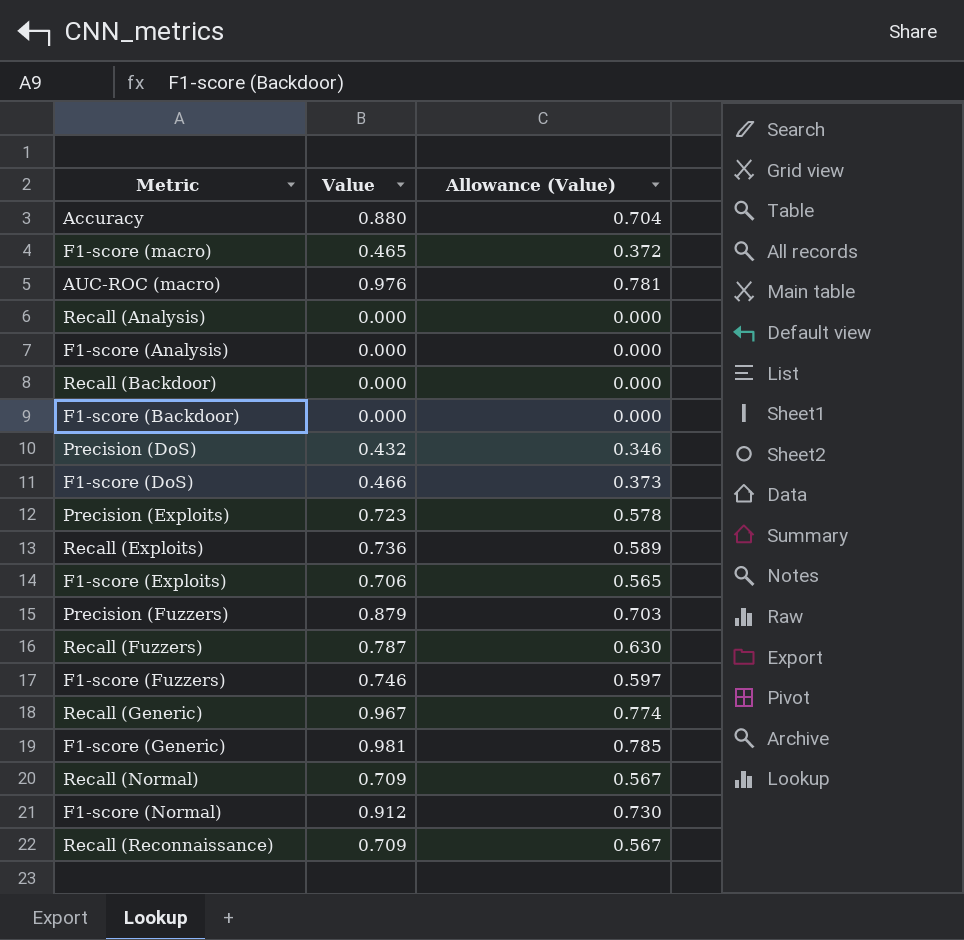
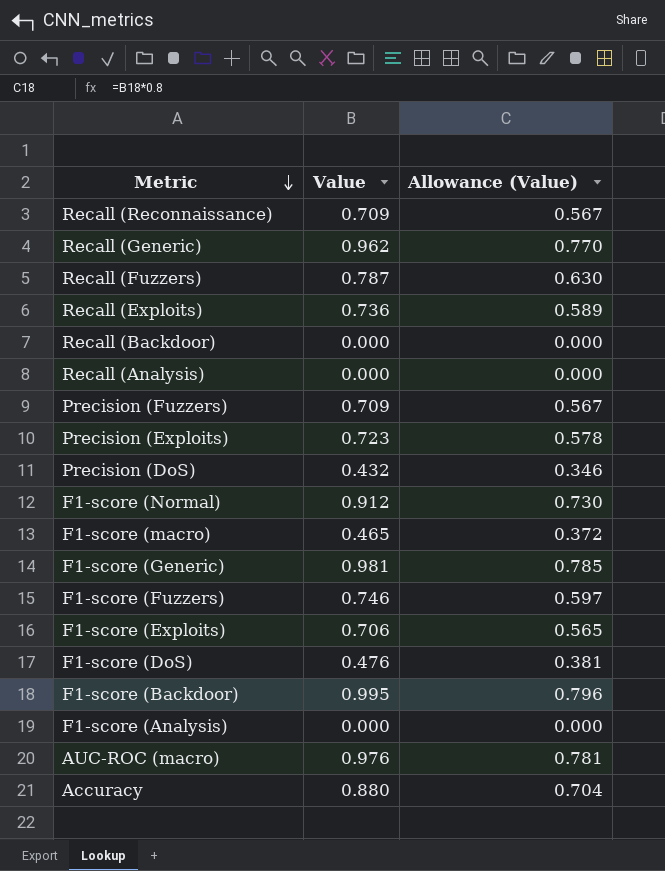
row order: none -> Metric descending
row Recall (Normal): 0.709 | 0.567 -> none
Recall (Generic) | Value: 0.967 -> 0.962
Recall (Generic) | Allowance (Value): 0.774 -> 0.770
Precision (Fuzzers) | Value: 0.879 -> 0.709
Precision (Fuzzers) | Allowance (Value): 0.703 -> 0.567
F1-score (DoS) | Value: 0.466 -> 0.476
F1-score (DoS) | Allowance (Value): 0.373 -> 0.381
F1-score (Backdoor) | Value: 0.000 -> 0.995
F1-score (Backdoor) | Allowance (Value): 0.000 -> 0.796

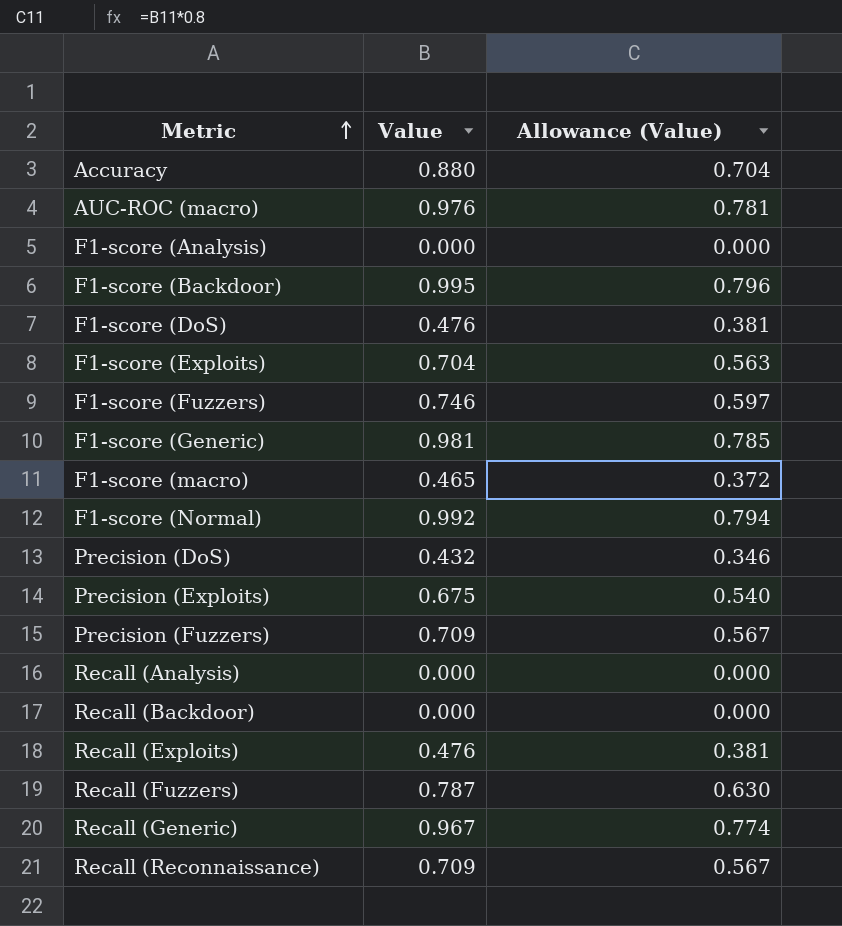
row order: Metric descending -> Metric ascending
F1-score (Exploits) | Value: 0.706 -> 0.704
F1-score (Exploits) | Allowance (Value): 0.565 -> 0.563
F1-score (Normal) | Value: 0.912 -> 0.992
F1-score (Normal) | Allowance (Value): 0.730 -> 0.794
Precision (Exploits) | Value: 0.723 -> 0.675
Precision (Exploits) | Allowance (Value): 0.578 -> 0.540
Recall (Exploits) | Value: 0.736 -> 0.476
Recall (Exploits) | Allowance (Value): 0.589 -> 0.381
Recall (Generic) | Value: 0.962 -> 0.967
Recall (Generic) | Allowance (Value): 0.770 -> 0.774

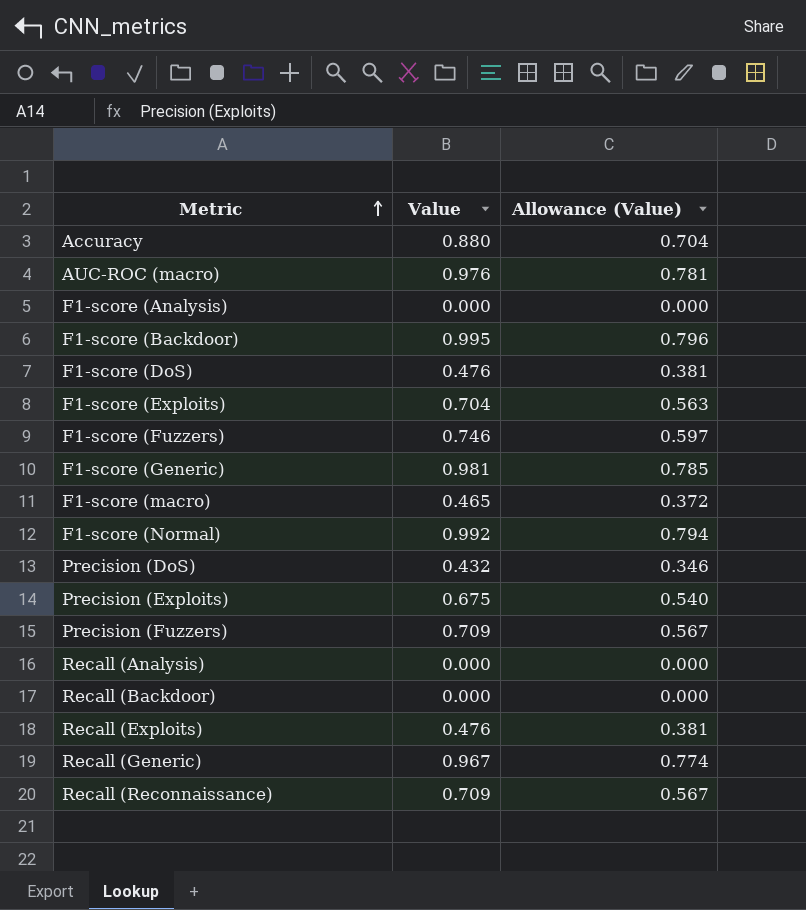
row Recall (Fuzzers): 0.787 | 0.630 -> none

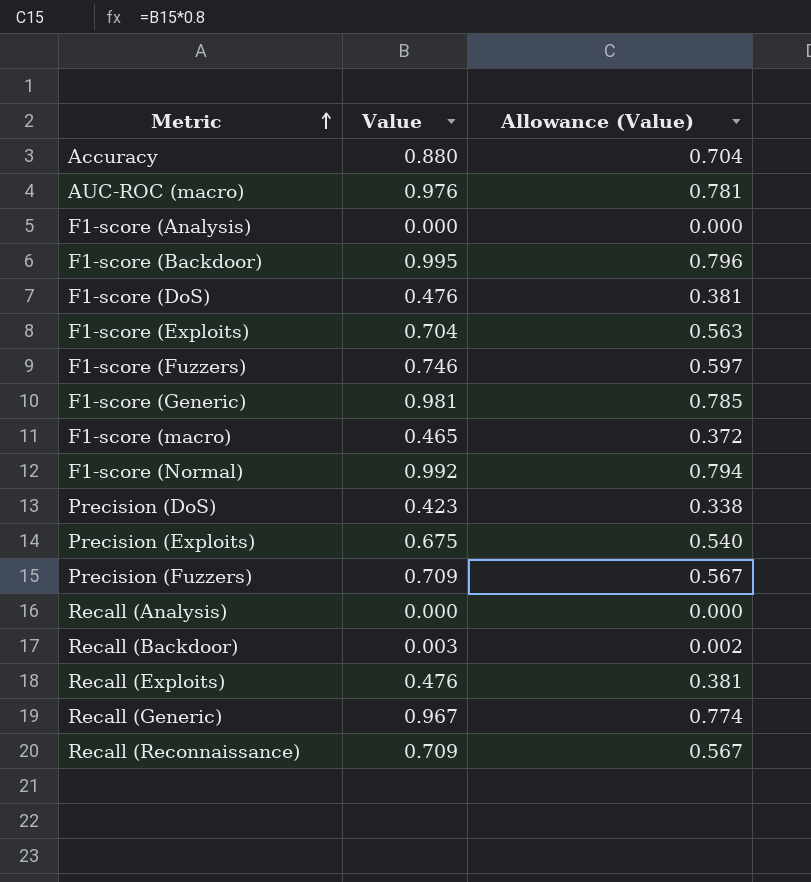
Precision (DoS) | Value: 0.432 -> 0.423
Precision (DoS) | Allowance (Value): 0.346 -> 0.338
Recall (Backdoor) | Value: 0.000 -> 0.003
Recall (Backdoor) | Allowance (Value): 0.000 -> 0.002

